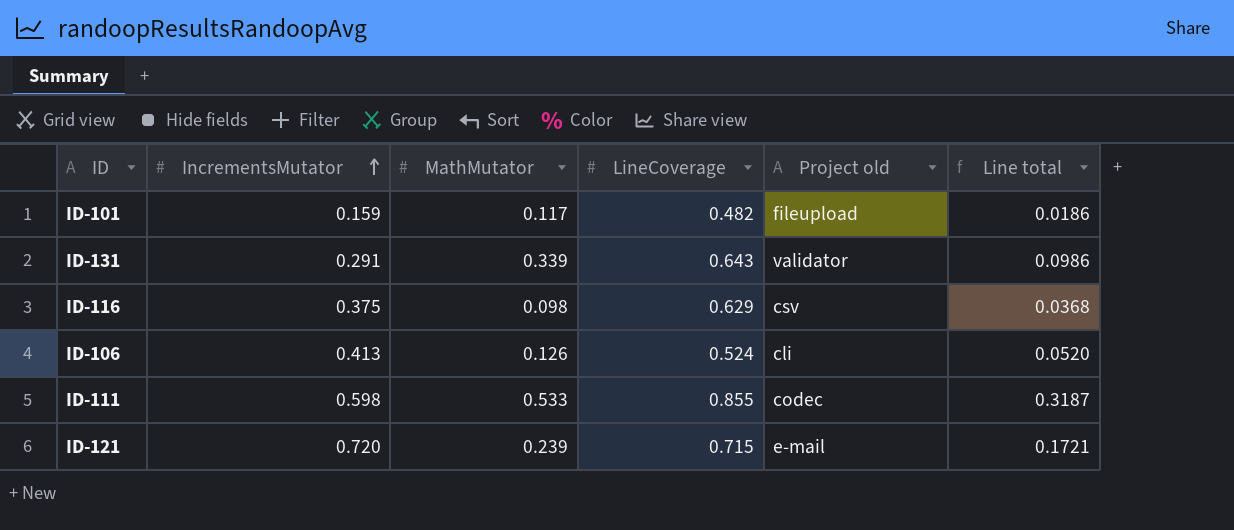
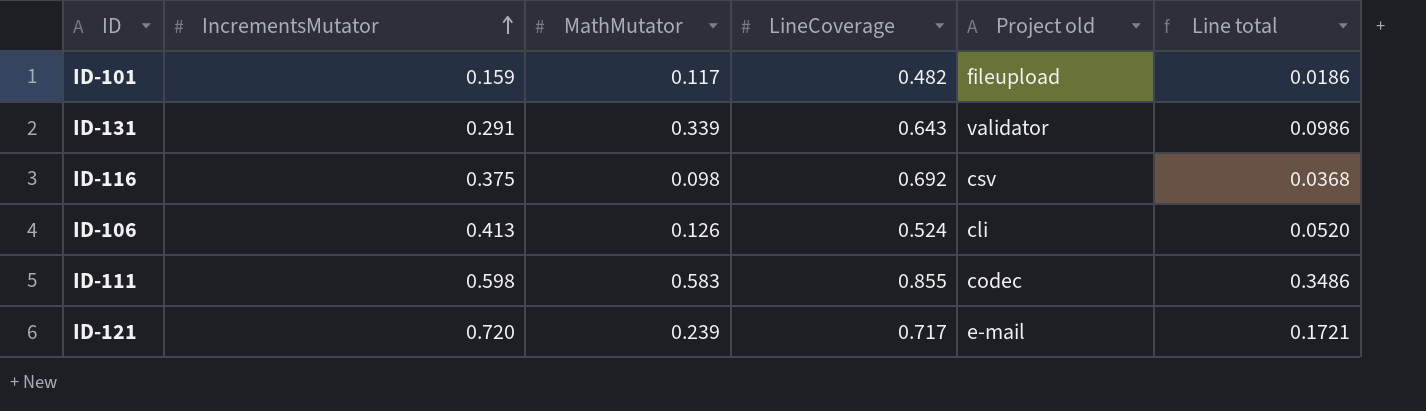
ID-116 | LineCoverage: 0.629 -> 0.692
ID-111 | MathMutator: 0.533 -> 0.583
ID-111 | Line total: 0.3187 -> 0.3486
ID-121 | LineCoverage: 0.715 -> 0.717

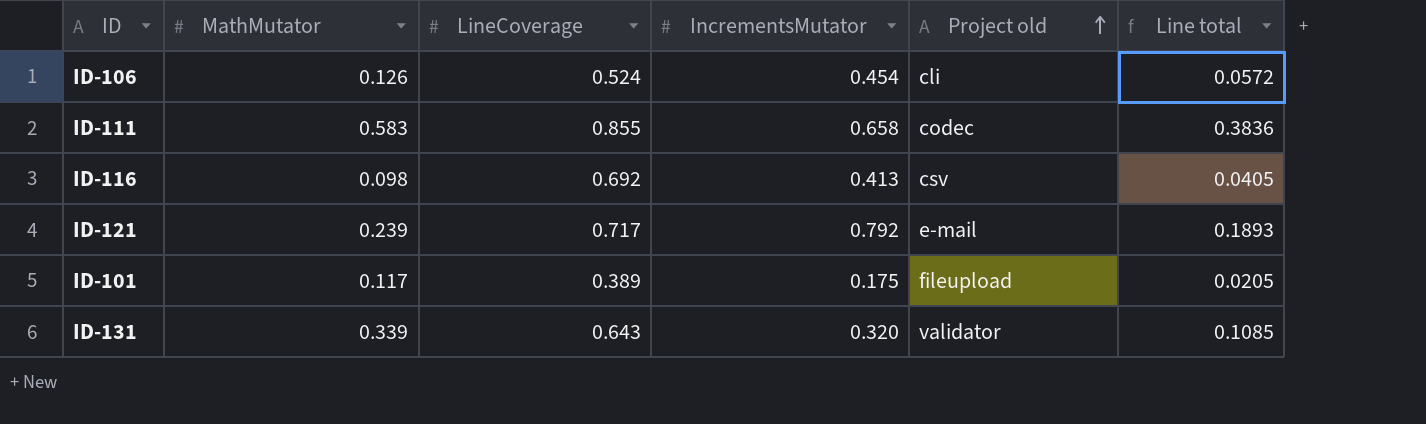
row order: IncrementsMutator ascending -> Project old ascending
column IncrementsMutator | position: 2 -> 4
ID-106 | IncrementsMutator: 0.413 -> 0.454
ID-106 | Line total: 0.0520 -> 0.0572
ID-111 | IncrementsMutator: 0.598 -> 0.658
ID-111 | Line total: 0.3486 -> 0.3836
ID-116 | IncrementsMutator: 0.375 -> 0.413
ID-116 | Line total: 0.0368 -> 0.0405
ID-121 | IncrementsMutator: 0.720 -> 0.792
ID-121 | Line total: 0.1721 -> 0.1893
ID-101 | LineCoverage: 0.482 -> 0.389
ID-101 | IncrementsMutator: 0.159 -> 0.175
ID-101 | Line total: 0.0186 -> 0.0205
ID-131 | IncrementsMutator: 0.291 -> 0.320
ID-131 | Line total: 0.0986 -> 0.1085

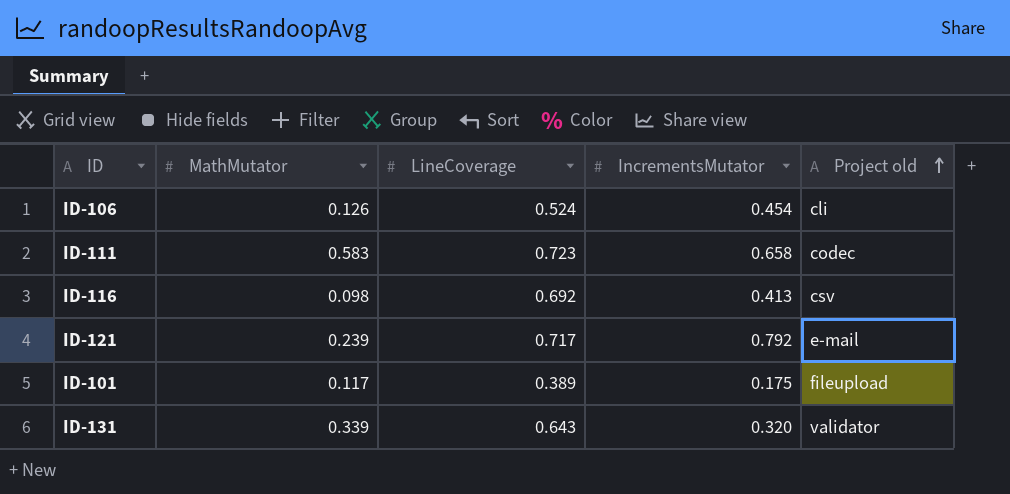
column Line total | formula: [MathMutator] * [IncrementsMutator] -> none
ID-111 | LineCoverage: 0.855 -> 0.723

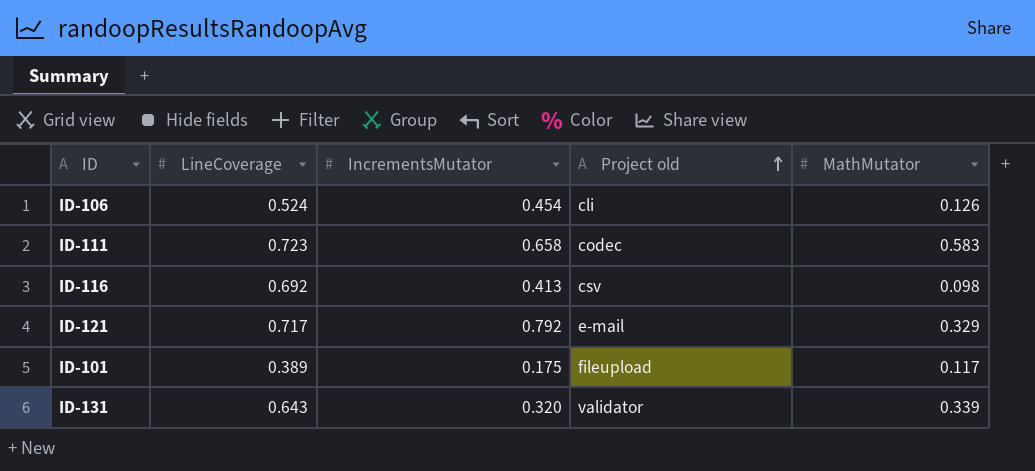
column MathMutator | position: 2 -> 5
ID-121 | MathMutator: 0.239 -> 0.329

